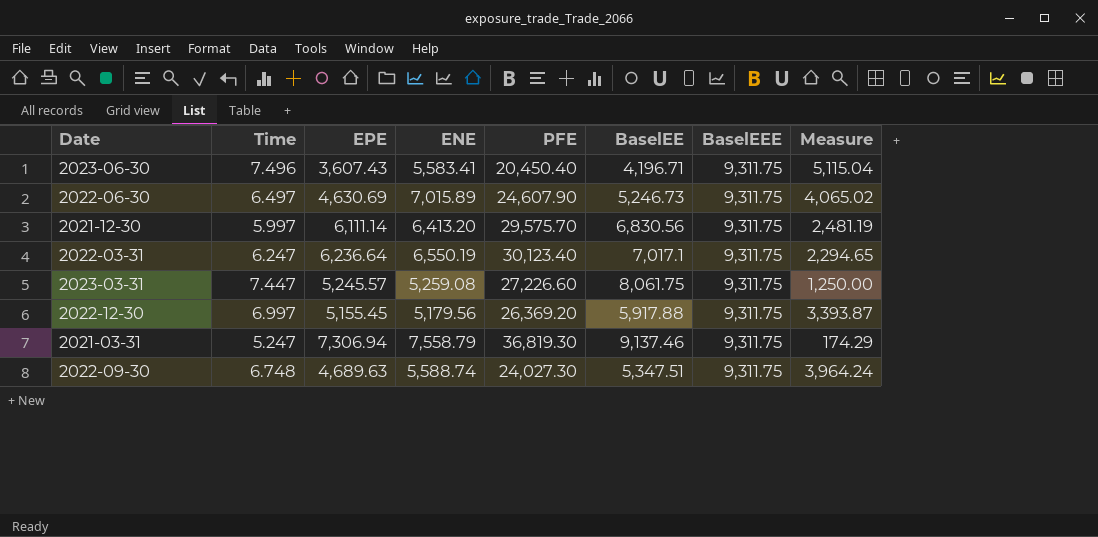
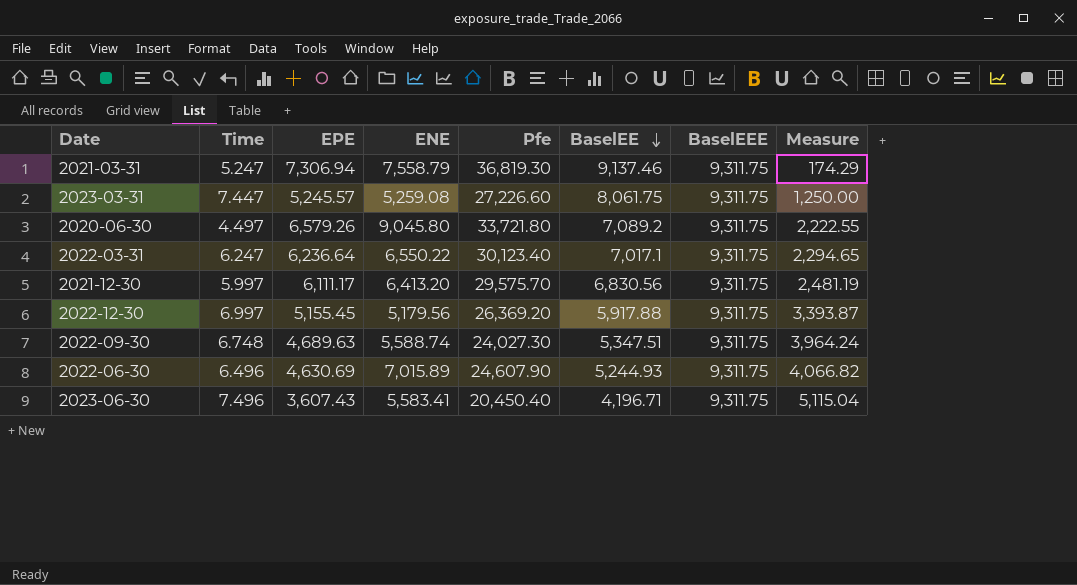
row order: none -> BaselEE descending
column name: PFE -> Pfe
row 2020-06-30: none -> 4.497 | 6,579.26 | 9,045.80 | 33,721.80 | 7,089.2 | 9,311.75 | 2,222.55
2022-03-31 | ENE: 6,550.19 -> 6,550.22
2021-12-30 | EPE: 6,111.14 -> 6,111.17
2022-06-30 | Time: 6.497 -> 6.496
2022-06-30 | BaselEE: 5,246.73 -> 5,244.93
2022-06-30 | Measure: 4,065.02 -> 4,066.82

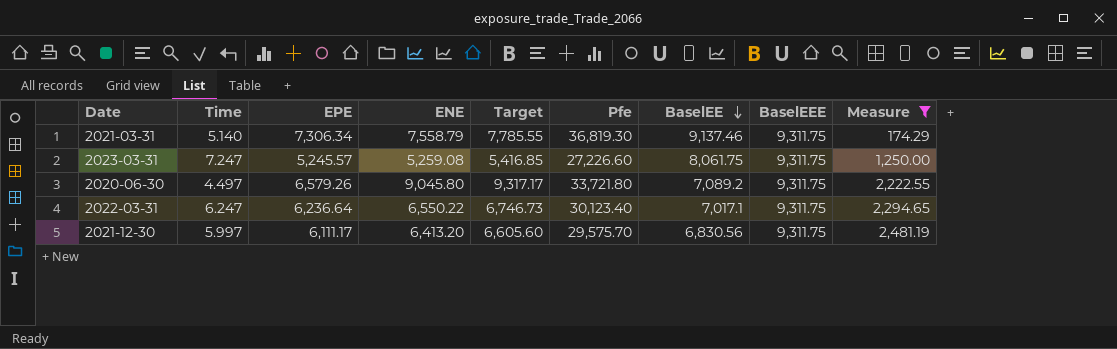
filter: none -> Measure <= 2,481.19
column Target | formula: none -> [ENE] * 1.03
2021-03-31 | Time: 5.247 -> 5.140
2021-03-31 | EPE: 7,306.94 -> 7,306.34
2023-03-31 | Time: 7.447 -> 7.247

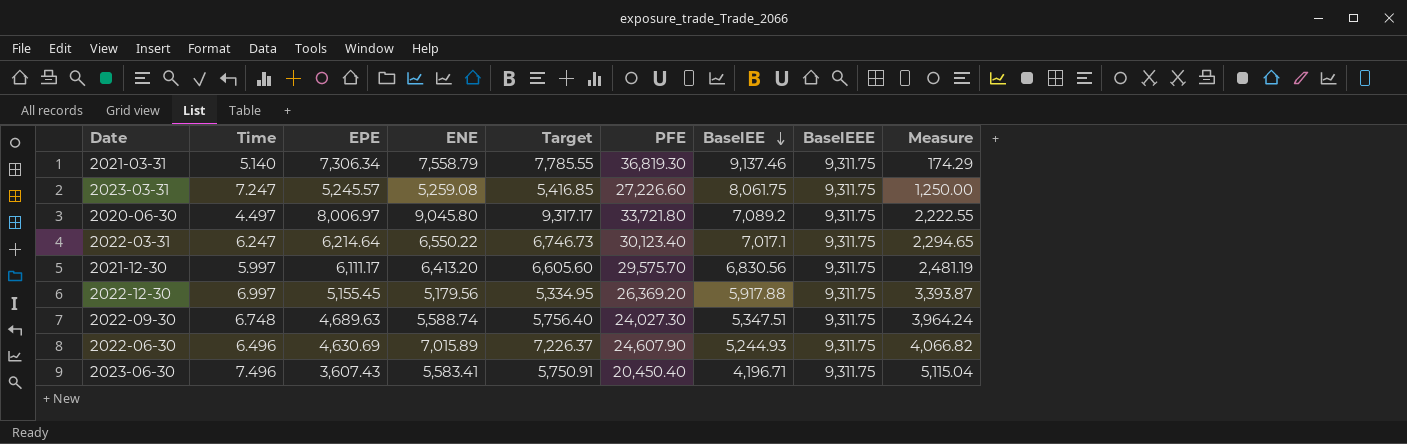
filter: Measure <= 2,481.19 -> none
column name: Pfe -> PFE
2020-06-30 | EPE: 6,579.26 -> 8,006.97
2022-03-31 | EPE: 6,236.64 -> 6,214.64

